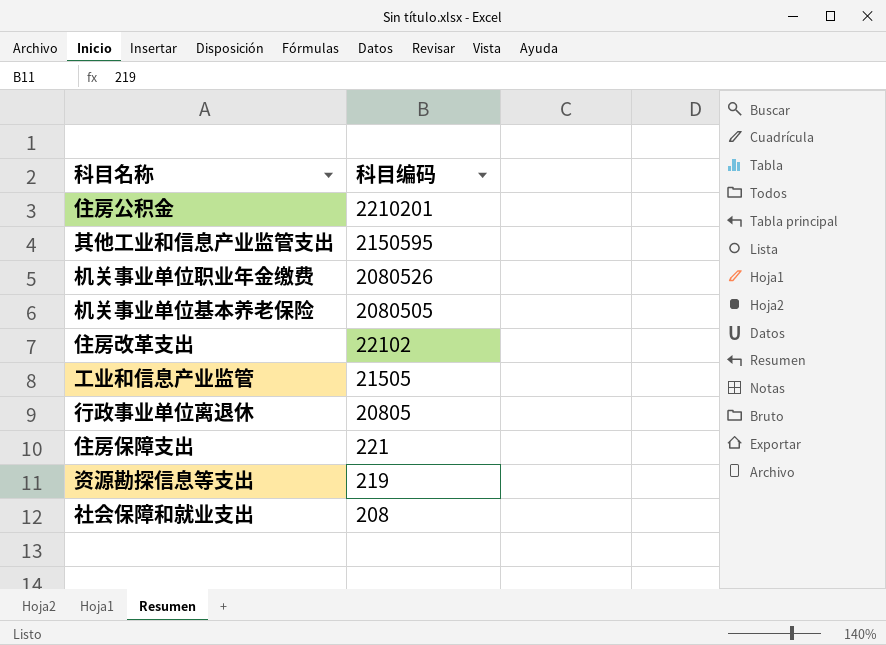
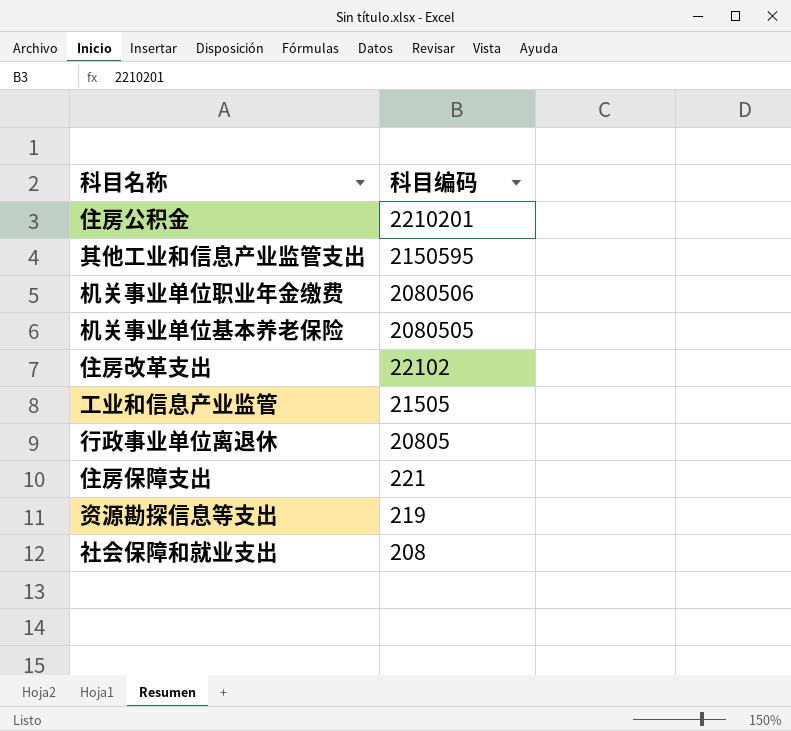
机关事业单位职业年金缴费 | 科目编码: 2080526 -> 2080506

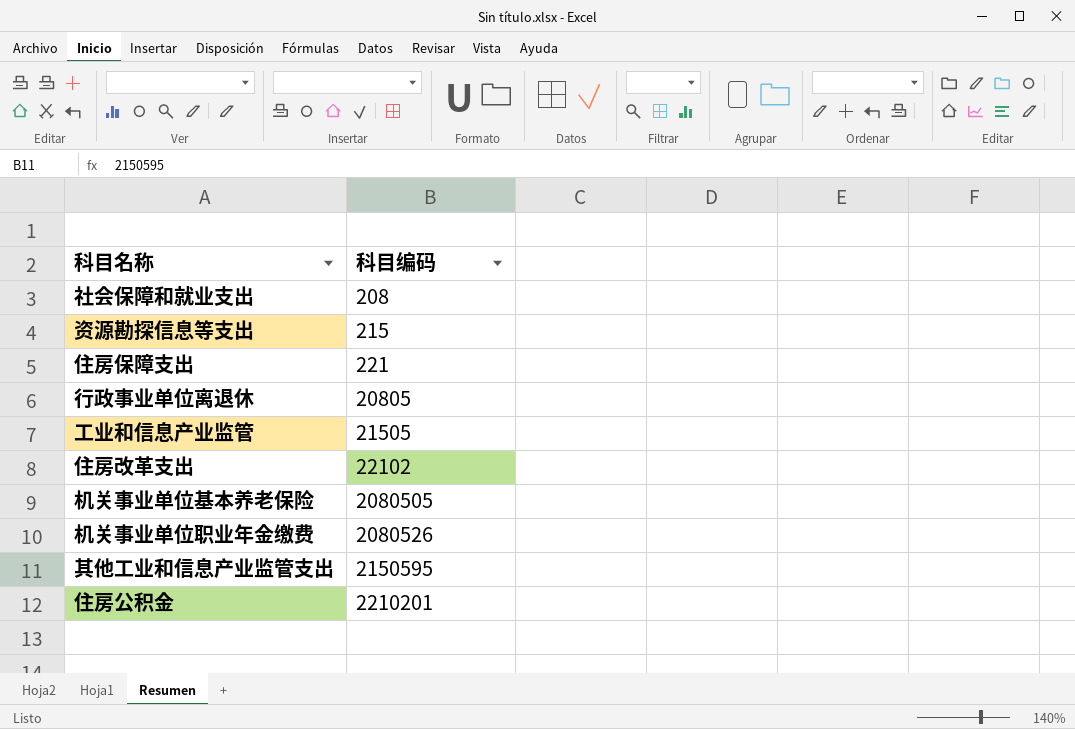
row order: 科目编码 descending -> 科目编码 ascending
资源勘探信息等支出 | 科目编码: 219 -> 215
机关事业单位职业年金缴费 | 科目编码: 2080506 -> 2080526

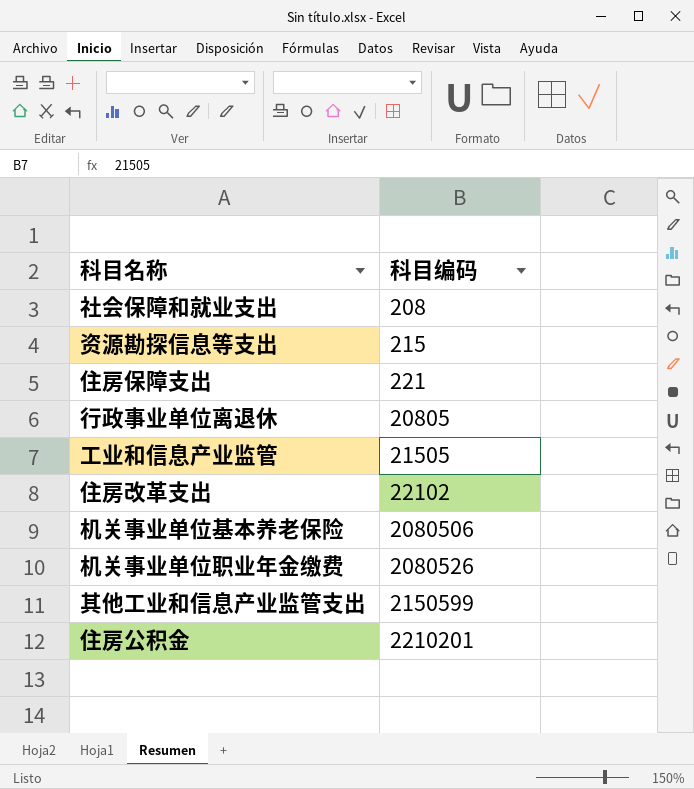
机关事业单位基本养老保险 | 科目编码: 2080505 -> 2080506
其他工业和信息产业监管支出 | 科目编码: 2150595 -> 2150599

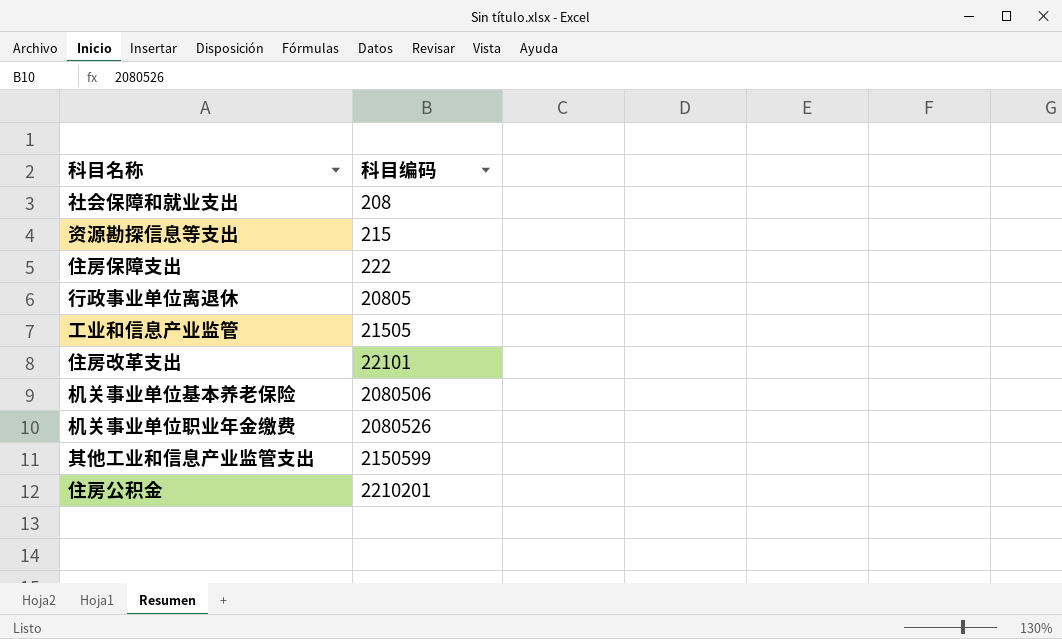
住房保障支出 | 科目编码: 221 -> 222
住房改革支出 | 科目编码: 22102 -> 22101

